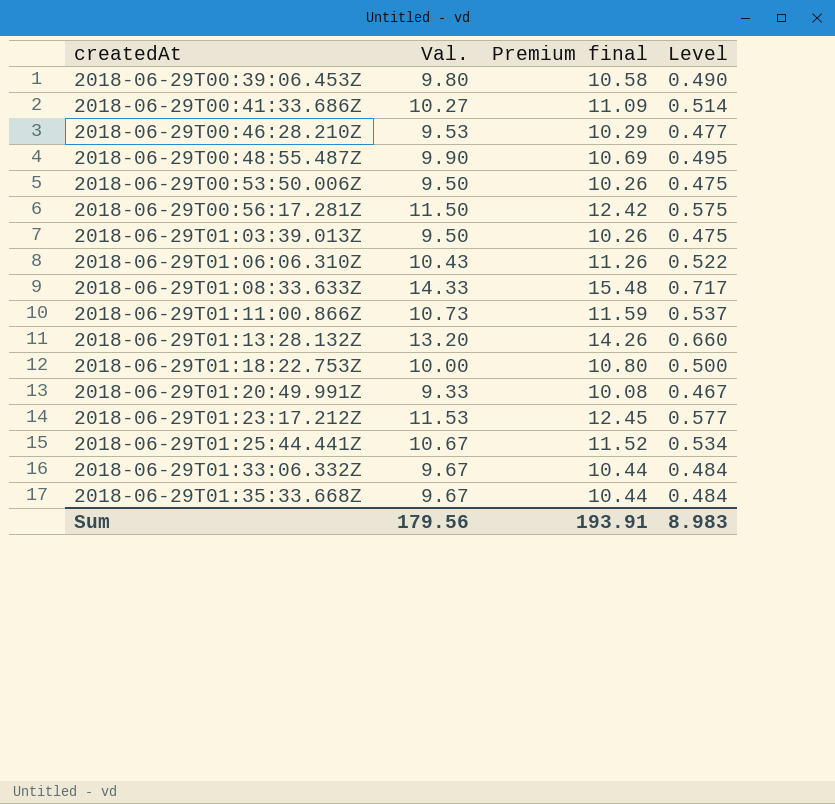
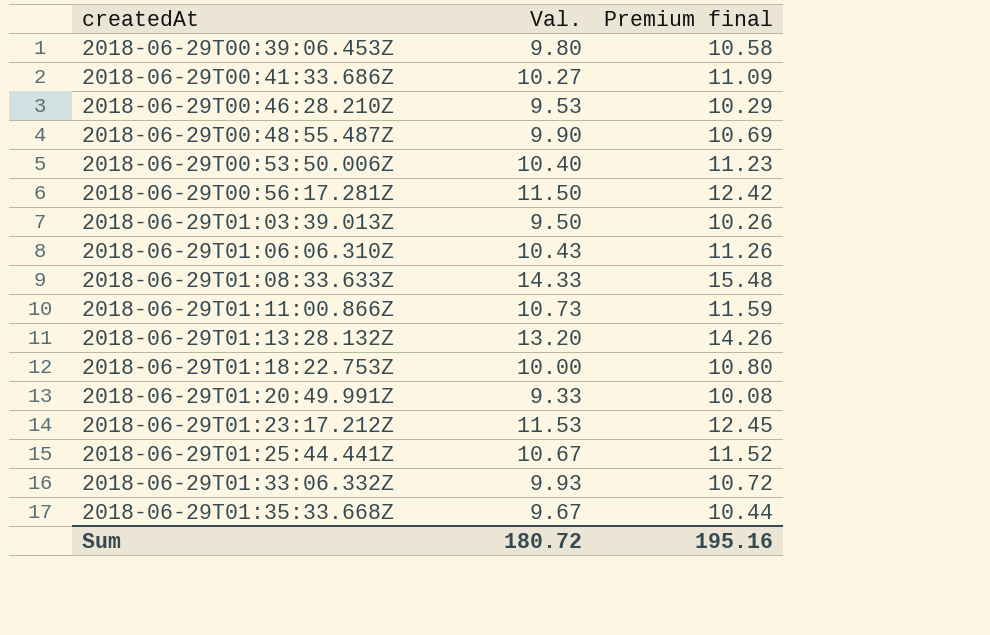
column Level | formula: [Val.] * 0.05 -> none
2018-06-29T00:53:50.006Z | Val.: 9.50 -> 10.40
2018-06-29T00:53:50.006Z | Premium final: 10.26 -> 11.23
2018-06-29T01:33:06.332Z | Val.: 9.67 -> 9.93
2018-06-29T01:33:06.332Z | Premium final: 10.44 -> 10.72
Sum | Val.: 179.56 -> 180.72
Sum | Premium final: 193.91 -> 195.16

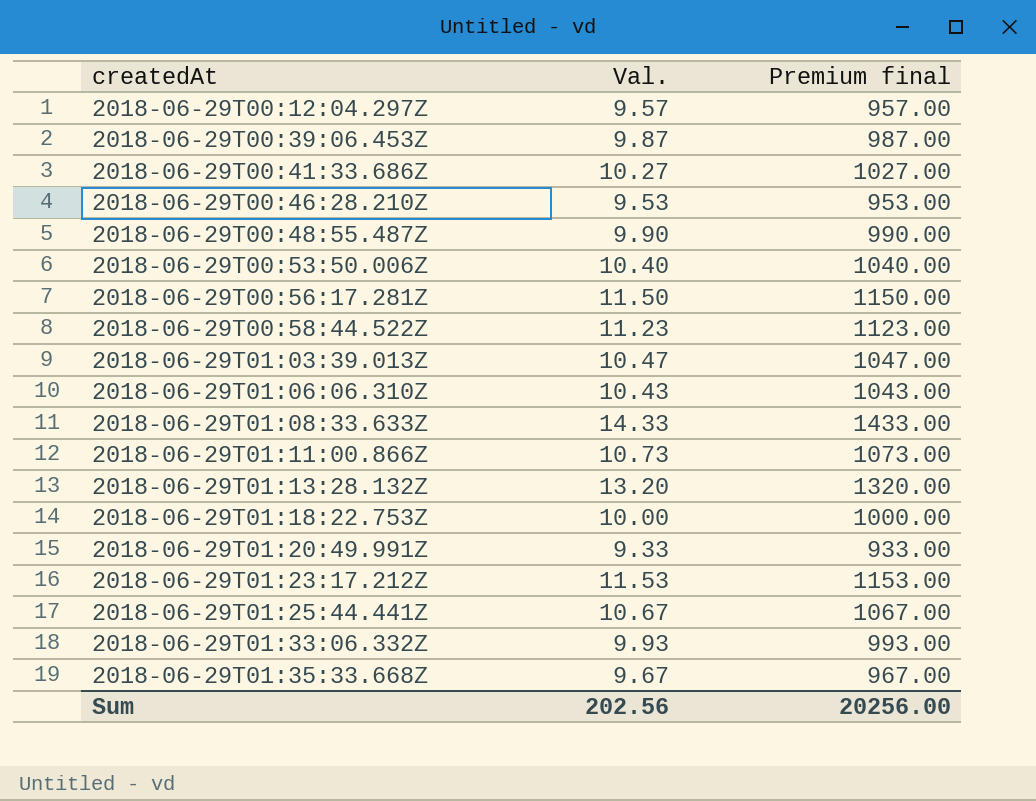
column Premium final | formula: [Val.] * 1.08 -> [Val.] * 100
row 2018-06-29T00:12:04.297Z: none -> 9.57 | 957.00
2018-06-29T00:39:06.453Z | Val.: 9.80 -> 9.87
row 2018-06-29T00:58:44.522Z: none -> 11.23 | 1123.00
2018-06-29T01:03:39.013Z | Val.: 9.50 -> 10.47
Sum | Val.: 180.72 -> 202.56
Sum | Premium final: 195.16 -> 20256.00

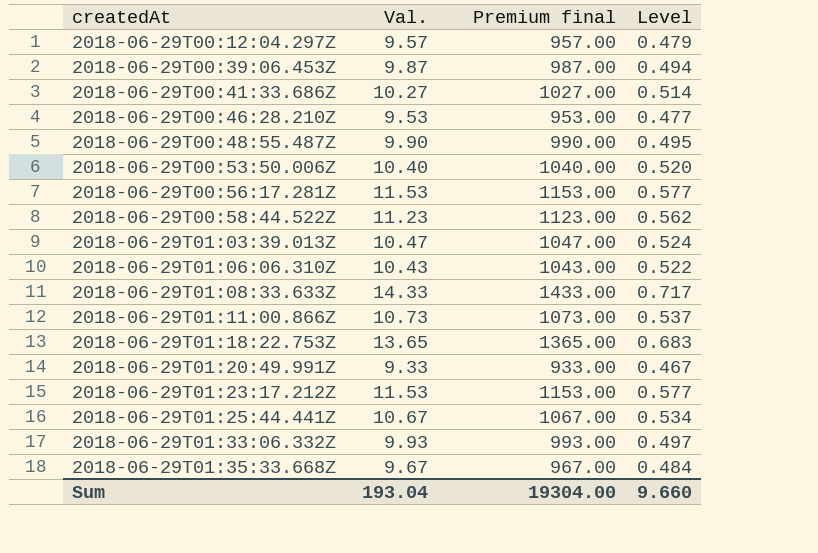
column Level | formula: none -> [Val.] * 0.05
row 2018-06-29T01:13:28.132Z: 13.20 | 1320.00 -> none
2018-06-29T00:56:17.281Z | Val.: 11.50 -> 11.53
2018-06-29T00:56:17.281Z | Premium final: 1150.00 -> 1153.00
2018-06-29T01:18:22.753Z | Val.: 10.00 -> 13.65
2018-06-29T01:18:22.753Z | Premium final: 1000.00 -> 1365.00
Sum | Val.: 202.56 -> 193.04
Sum | Premium final: 20256.00 -> 19304.00

